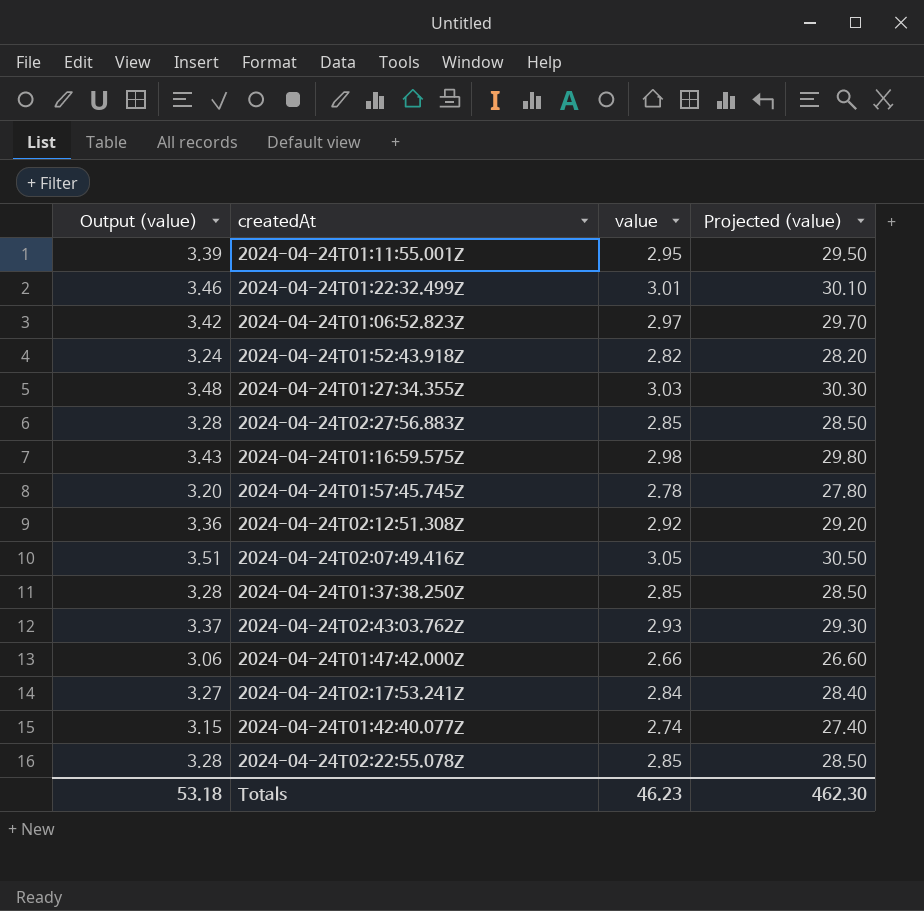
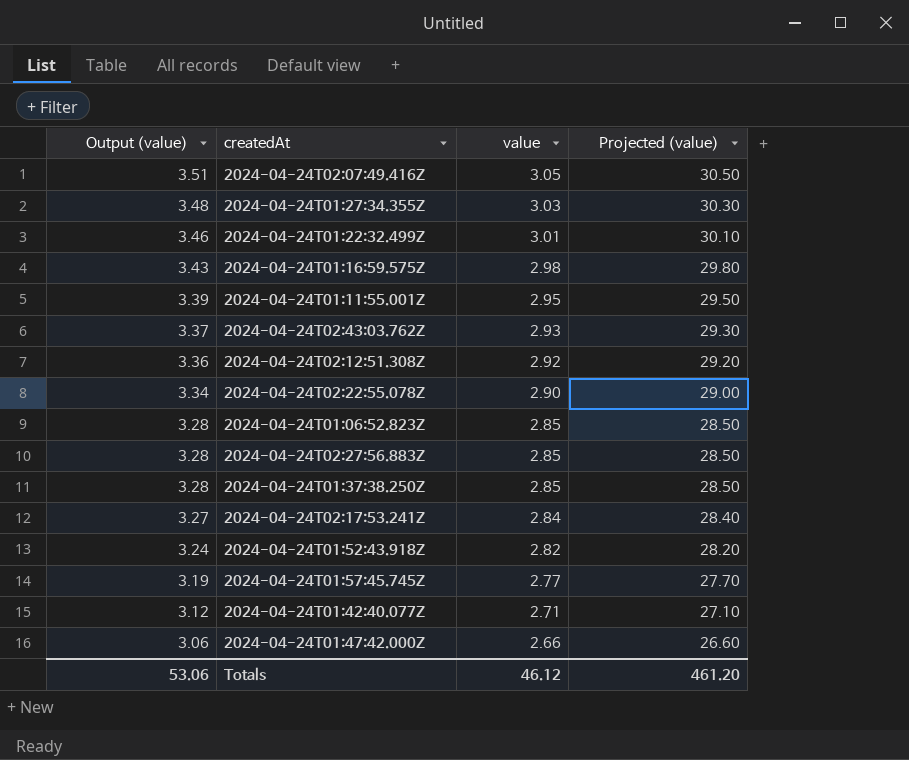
row order: none -> Output (value) descending
2024-04-24T02:22:55.078Z | Output (value): 3.28 -> 3.34
2024-04-24T02:22:55.078Z | value: 2.85 -> 2.90
2024-04-24T02:22:55.078Z | Projected (value): 28.50 -> 29.00
2024-04-24T01:06:52.823Z | Output (value): 3.42 -> 3.28
2024-04-24T01:06:52.823Z | value: 2.97 -> 2.85
2024-04-24T01:06:52.823Z | Projected (value): 29.70 -> 28.50
2024-04-24T01:57:45.745Z | Output (value): 3.20 -> 3.19
2024-04-24T01:57:45.745Z | value: 2.78 -> 2.77
2024-04-24T01:57:45.745Z | Projected (value): 27.80 -> 27.70
2024-04-24T01:42:40.077Z | Output (value): 3.15 -> 3.12
2024-04-24T01:42:40.077Z | value: 2.74 -> 2.71
2024-04-24T01:42:40.077Z | Projected (value): 27.40 -> 27.10
Totals | Output (value): 53.18 -> 53.06
Totals | value: 46.23 -> 46.12
Totals | Projected (value): 462.30 -> 461.20

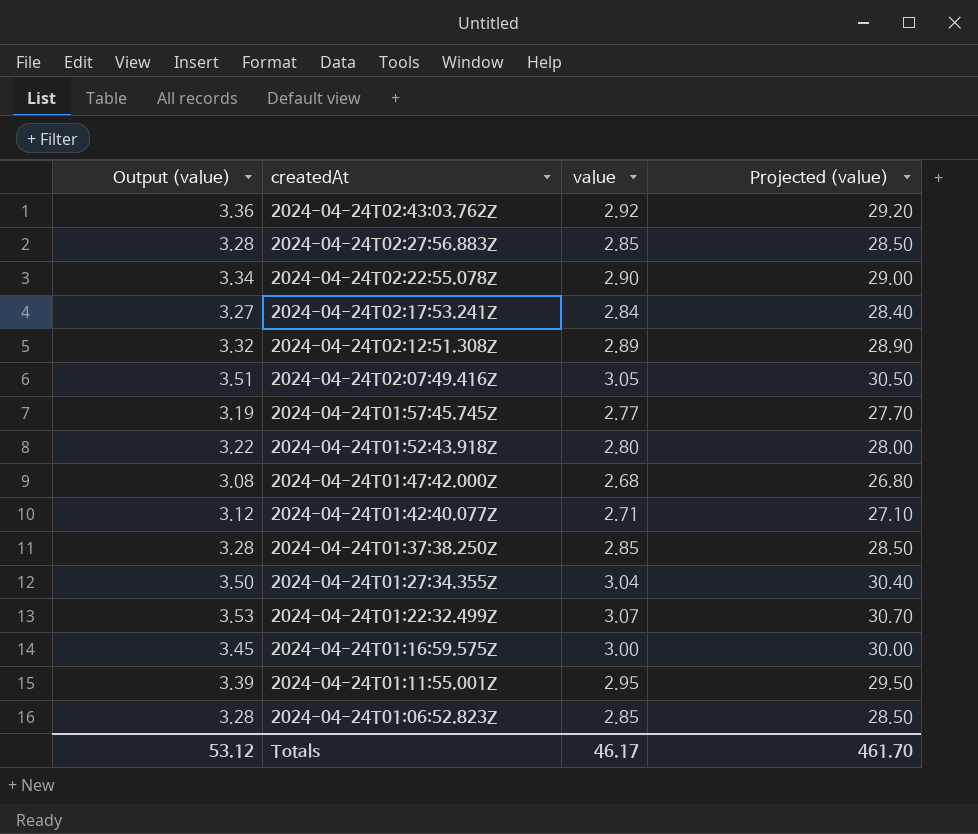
row order: Output (value) descending -> createdAt descending
2024-04-24T02:43:03.762Z | Output (value): 3.37 -> 3.36
2024-04-24T02:43:03.762Z | value: 2.93 -> 2.92
2024-04-24T02:43:03.762Z | Projected (value): 29.30 -> 29.20
2024-04-24T02:12:51.308Z | Output (value): 3.36 -> 3.32
2024-04-24T02:12:51.308Z | value: 2.92 -> 2.89
2024-04-24T02:12:51.308Z | Projected (value): 29.20 -> 28.90
2024-04-24T01:52:43.918Z | Output (value): 3.24 -> 3.22
2024-04-24T01:52:43.918Z | value: 2.82 -> 2.80
2024-04-24T01:52:43.918Z | Projected (value): 28.20 -> 28.00
2024-04-24T01:47:42.000Z | Output (value): 3.06 -> 3.08
2024-04-24T01:47:42.000Z | value: 2.66 -> 2.68
2024-04-24T01:47:42.000Z | Projected (value): 26.60 -> 26.80
2024-04-24T01:27:34.355Z | Output (value): 3.48 -> 3.50
2024-04-24T01:27:34.355Z | value: 3.03 -> 3.04
2024-04-24T01:27:34.355Z | Projected (value): 30.30 -> 30.40
2024-04-24T01:22:32.499Z | Output (value): 3.46 -> 3.53
2024-04-24T01:22:32.499Z | value: 3.01 -> 3.07
2024-04-24T01:22:32.499Z | Projected (value): 30.10 -> 30.70
2024-04-24T01:16:59.575Z | Output (value): 3.43 -> 3.45
2024-04-24T01:16:59.575Z | value: 2.98 -> 3.00
2024-04-24T01:16:59.575Z | Projected (value): 29.80 -> 30.00
Totals | Output (value): 53.06 -> 53.12
Totals | value: 46.12 -> 46.17
Totals | Projected (value): 461.20 -> 461.70

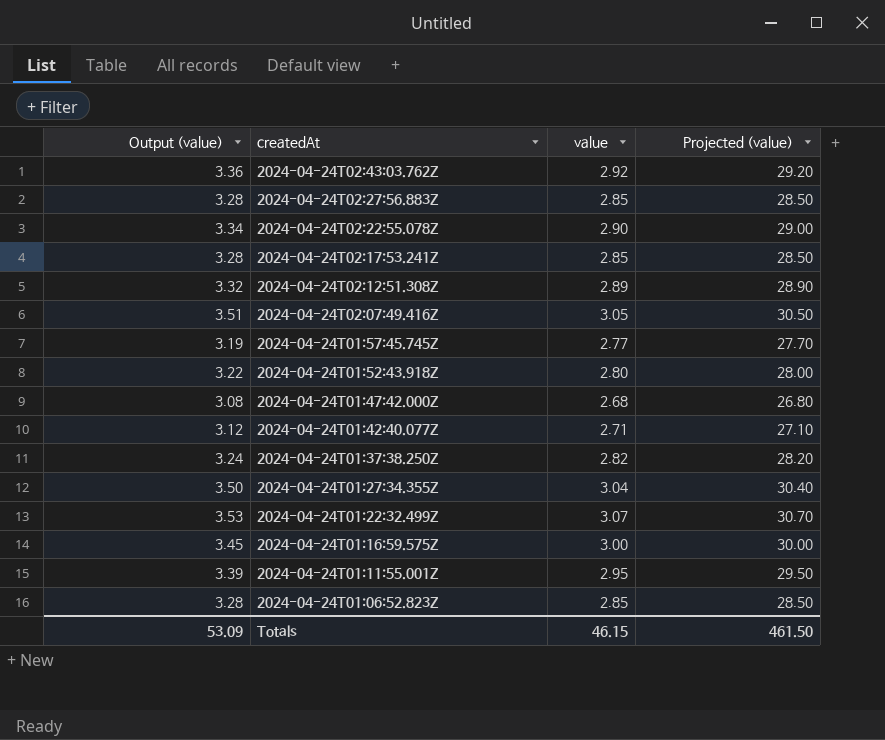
2024-04-24T02:17:53.241Z | Output (value): 3.27 -> 3.28
2024-04-24T02:17:53.241Z | value: 2.84 -> 2.85
2024-04-24T02:17:53.241Z | Projected (value): 28.40 -> 28.50
2024-04-24T01:37:38.250Z | Output (value): 3.28 -> 3.24
2024-04-24T01:37:38.250Z | value: 2.85 -> 2.82
2024-04-24T01:37:38.250Z | Projected (value): 28.50 -> 28.20
Totals | Output (value): 53.12 -> 53.09
Totals | value: 46.17 -> 46.15
Totals | Projected (value): 461.70 -> 461.50

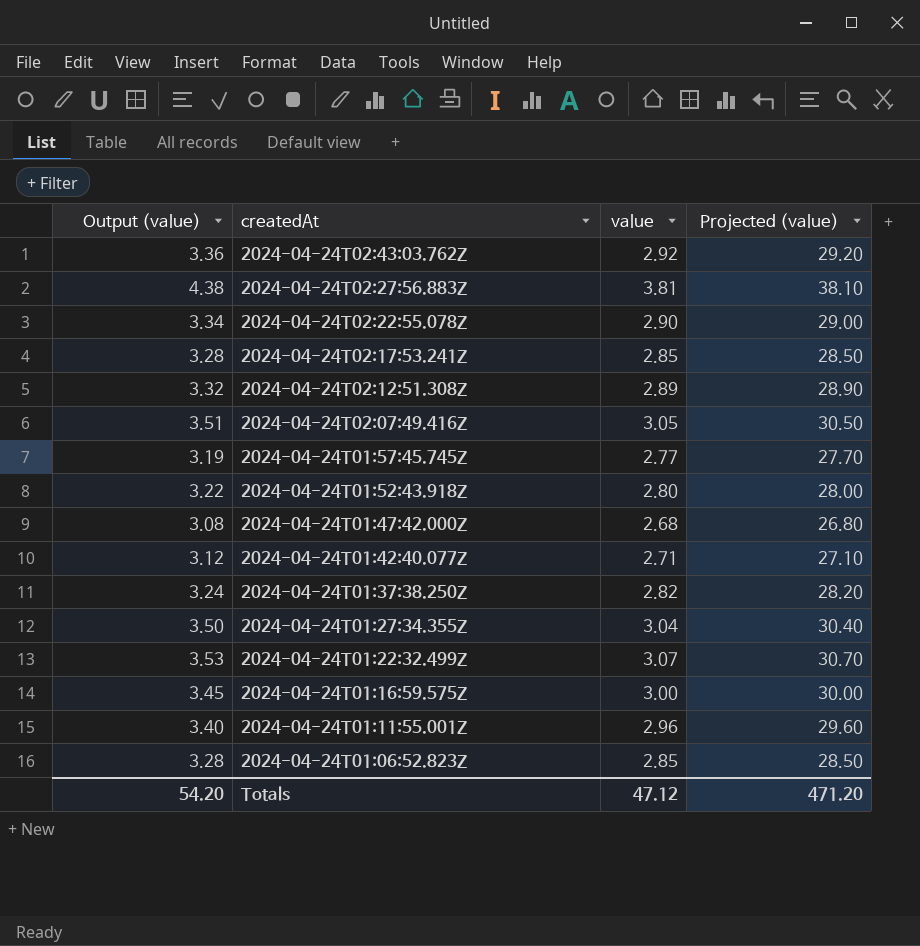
2024-04-24T02:27:56.883Z | Output (value): 3.28 -> 4.38
2024-04-24T02:27:56.883Z | value: 2.85 -> 3.81
2024-04-24T02:27:56.883Z | Projected (value): 28.50 -> 38.10
2024-04-24T01:11:55.001Z | Output (value): 3.39 -> 3.40
2024-04-24T01:11:55.001Z | value: 2.95 -> 2.96
2024-04-24T01:11:55.001Z | Projected (value): 29.50 -> 29.60
Totals | Output (value): 53.09 -> 54.20
Totals | value: 46.15 -> 47.12
Totals | Projected (value): 461.50 -> 471.20

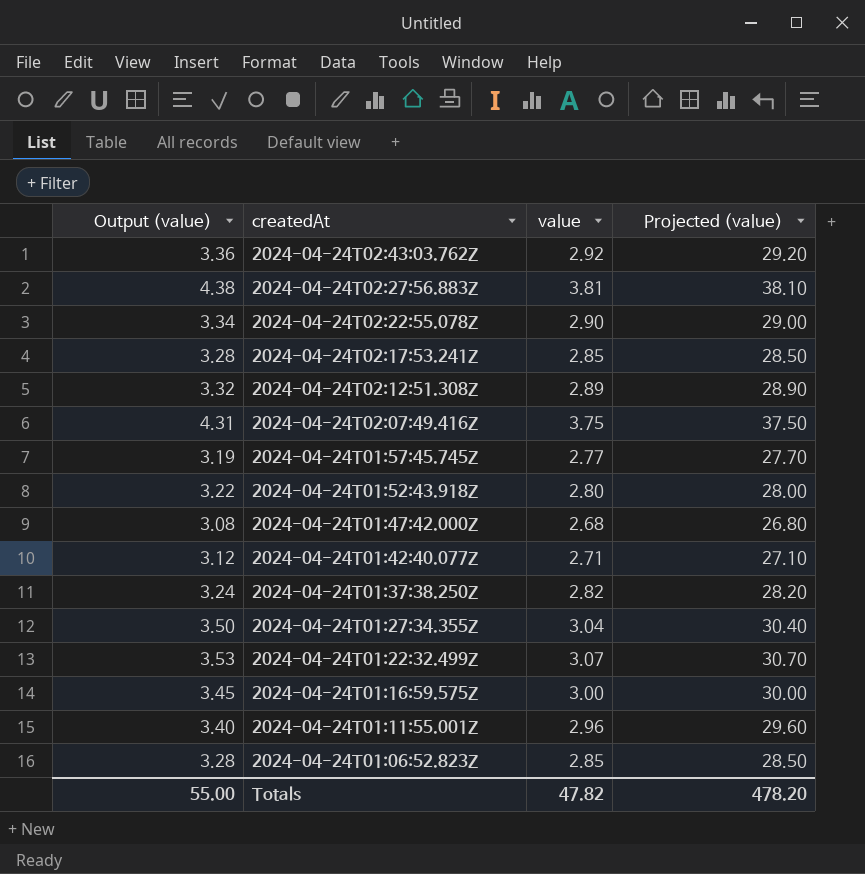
2024-04-24T02:07:49.416Z | Output (value): 3.51 -> 4.31
2024-04-24T02:07:49.416Z | value: 3.05 -> 3.75
2024-04-24T02:07:49.416Z | Projected (value): 30.50 -> 37.50
Totals | Output (value): 54.20 -> 55.00
Totals | value: 47.12 -> 47.82
Totals | Projected (value): 471.20 -> 478.20

